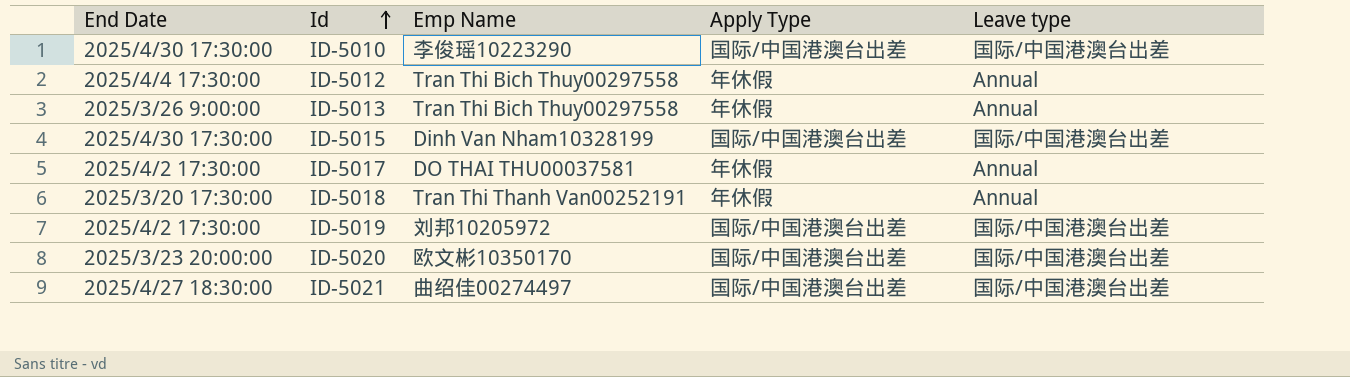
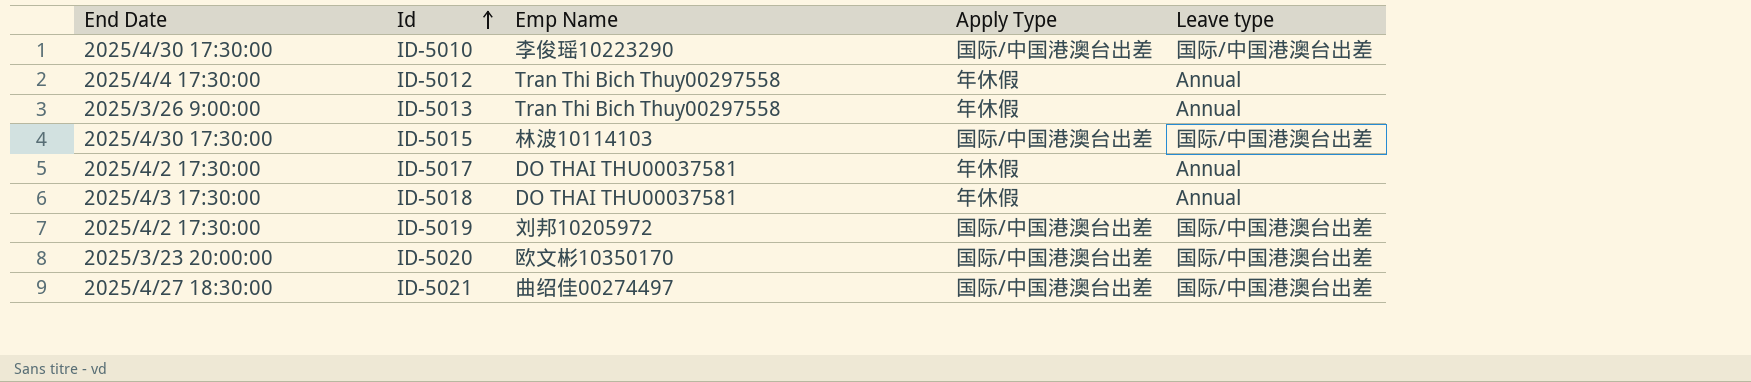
ID-5015 | Emp Name: Dinh Van Nham10328199 -> 林波10114103
ID-5018 | End Date: 2025/3/20 17:30:00 -> 2025/4/3 17:30:00
ID-5018 | Emp Name: Tran Thi Thanh Van00252191 -> DO THAI THU00037581

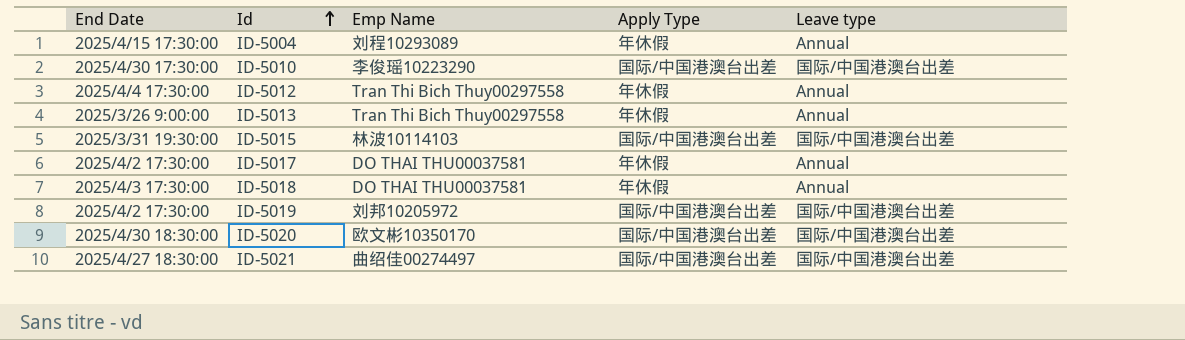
row ID-5004: none -> 2025/4/15 17:30:00 | 刘程10293089 | 年休假 | Annual
ID-5015 | End Date: 2025/4/30 17:30:00 -> 2025/3/31 19:30:00
ID-5020 | End Date: 2025/3/23 20:00:00 -> 2025/4/30 18:30:00

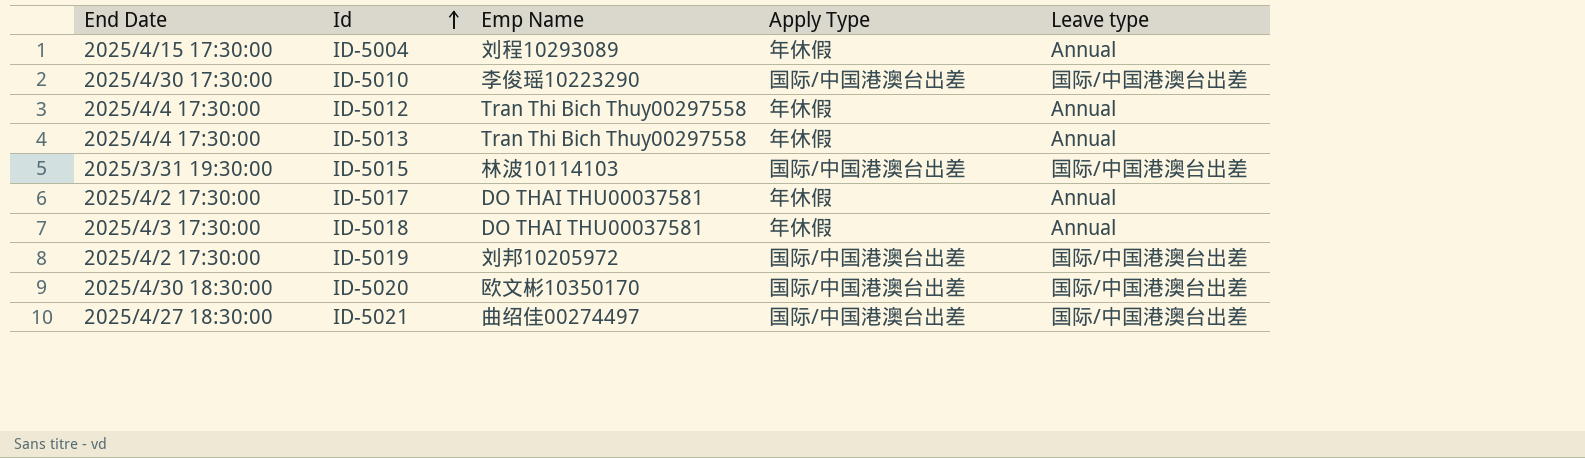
ID-5013 | End Date: 2025/3/26 9:00:00 -> 2025/4/4 17:30:00

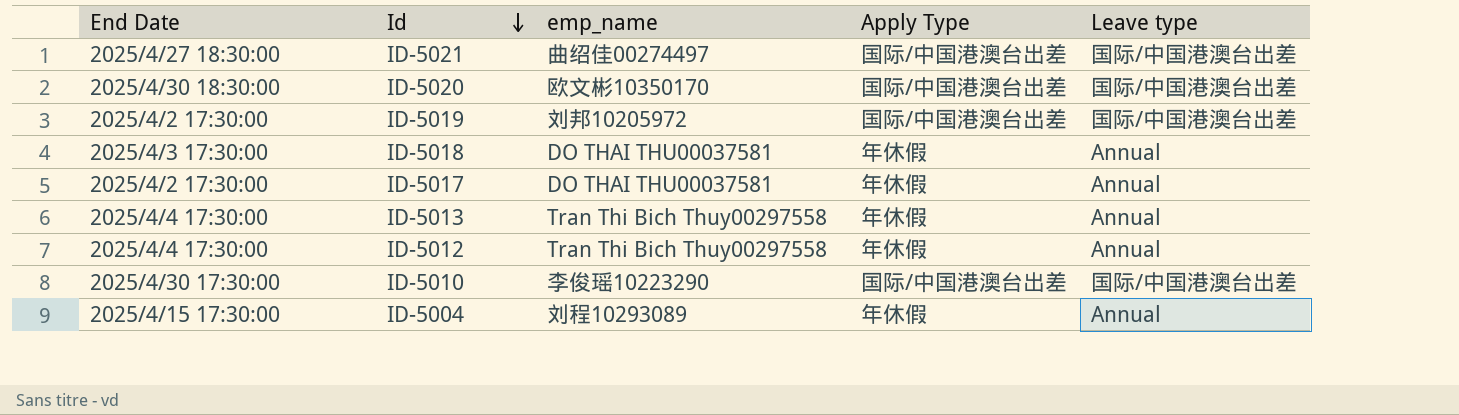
row order: Id ascending -> Id descending
column name: Emp Name -> emp_name
row ID-5015: 2025/3/31 19:30:00 | 林波10114103 | 国际/中国港澳台出差 | 国际/中国港澳台出差 -> none

